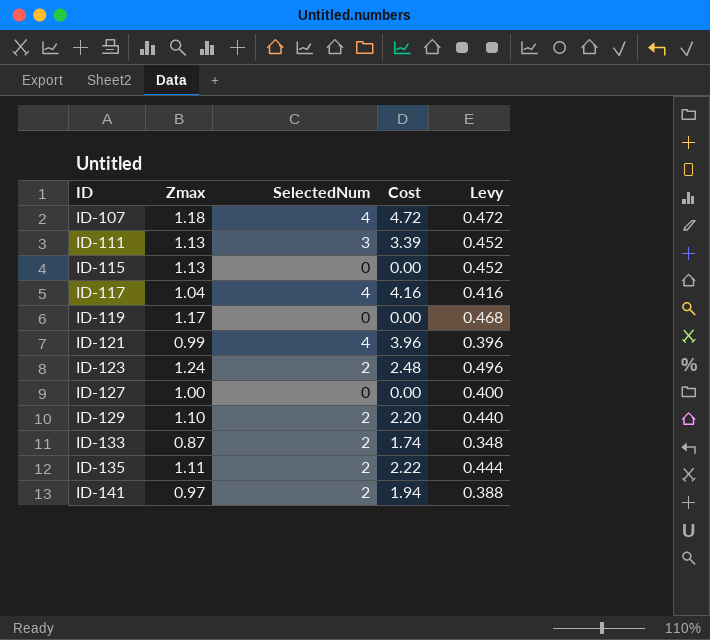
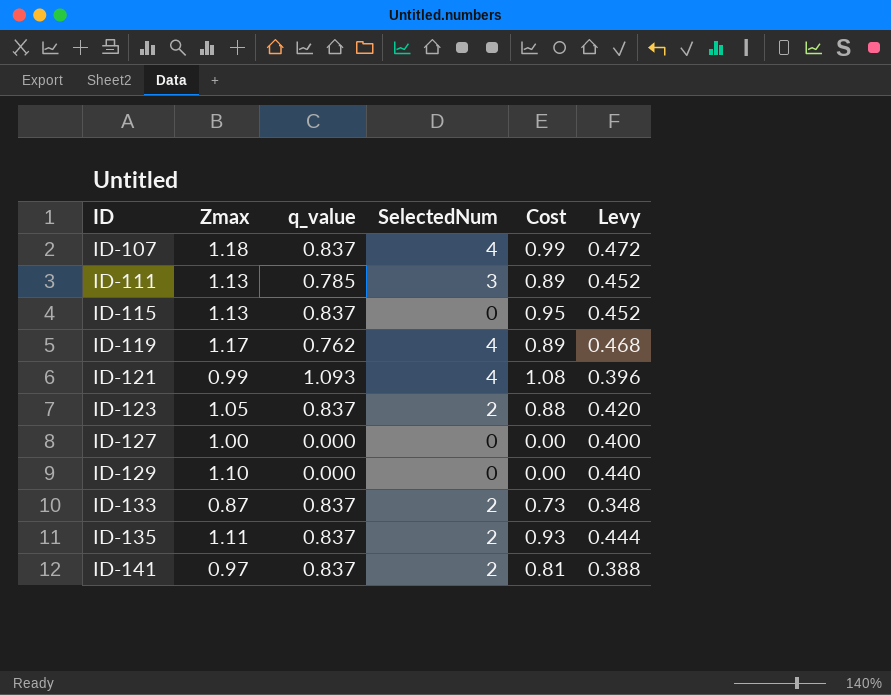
column q_value | position: none -> 3
column Cost | formula: [Zmax] * [SelectedNum] -> [Zmax] * [q_value]
row ID-117: 1.04 | 4 | 4.16 | 0.416 -> none
ID-119 | SelectedNum: 0 -> 4
ID-123 | Zmax: 1.24 -> 1.05
ID-123 | Levy: 0.496 -> 0.420
ID-129 | SelectedNum: 2 -> 0

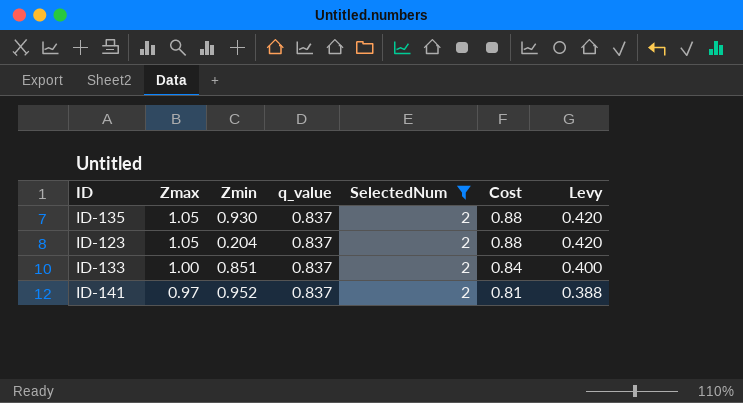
filter: none -> SelectedNum = 2
row order: ID ascending -> Zmax descending
column Zmin | position: none -> 3
ID-135 | Zmax: 1.11 -> 1.05
ID-135 | Cost: 0.93 -> 0.88
ID-135 | Levy: 0.444 -> 0.420
ID-133 | Zmax: 0.87 -> 1.00
ID-133 | Cost: 0.73 -> 0.84
ID-133 | Levy: 0.348 -> 0.400

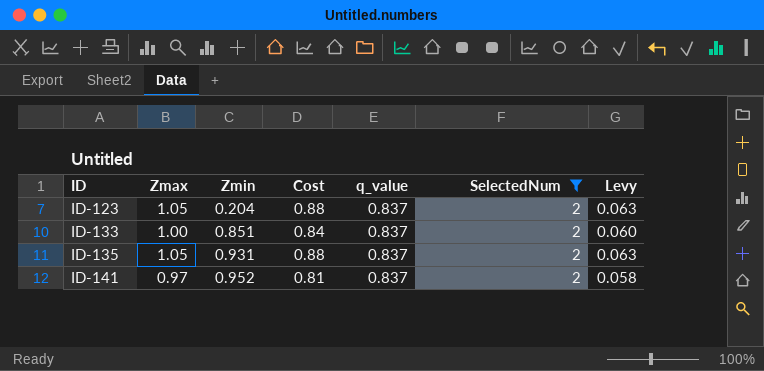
row order: Zmax descending -> ID ascending
column Cost | position: 6 -> 4
column Levy | formula: [Zmax] * 0.4 -> [Zmax] * 0.06
ID-135 | Zmin: 0.930 -> 0.931

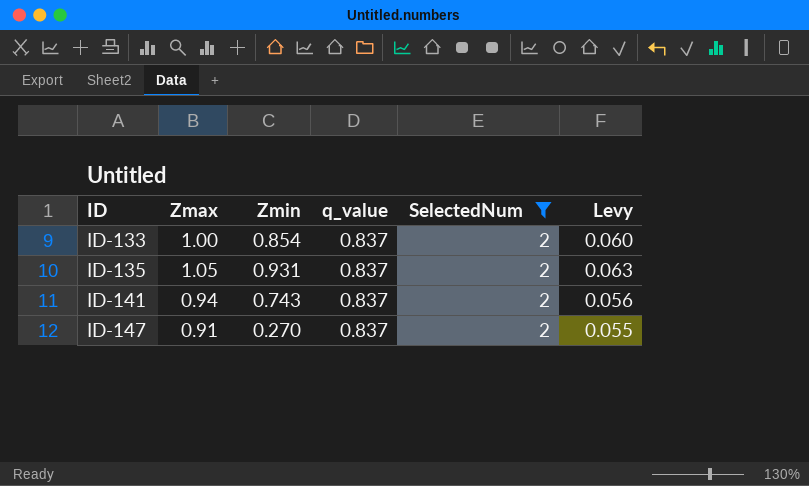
column Cost | formula: [Zmax] * [q_value] -> none
row ID-123: 1.05 | 0.204 | 0.88 | 0.837 | 2 | 0.063 -> none
ID-133 | Zmin: 0.851 -> 0.854
ID-141 | Zmax: 0.97 -> 0.94
ID-141 | Zmin: 0.952 -> 0.743
ID-141 | Levy: 0.058 -> 0.056
row ID-147: none -> 0.91 | 0.270 | 0.837 | 2 | 0.055

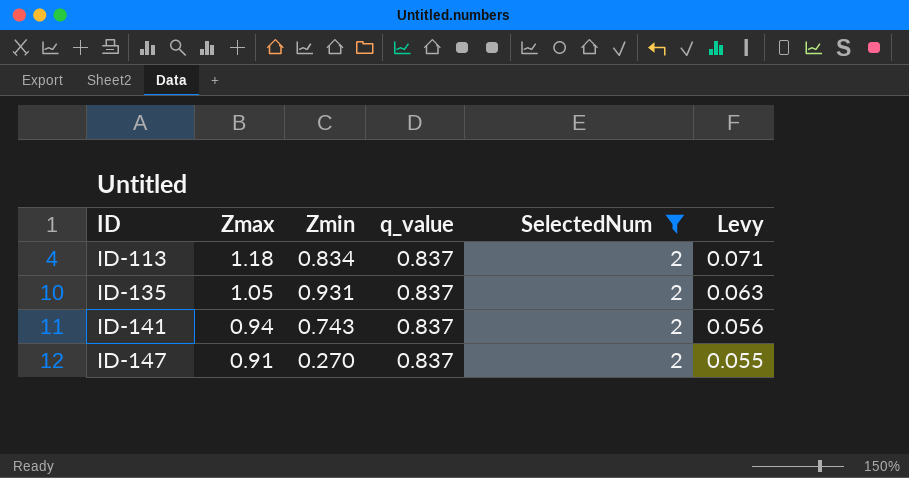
row ID-133: 1.00 | 0.854 | 0.837 | 2 | 0.060 -> none
row ID-113: none -> 1.18 | 0.834 | 0.837 | 2 | 0.071

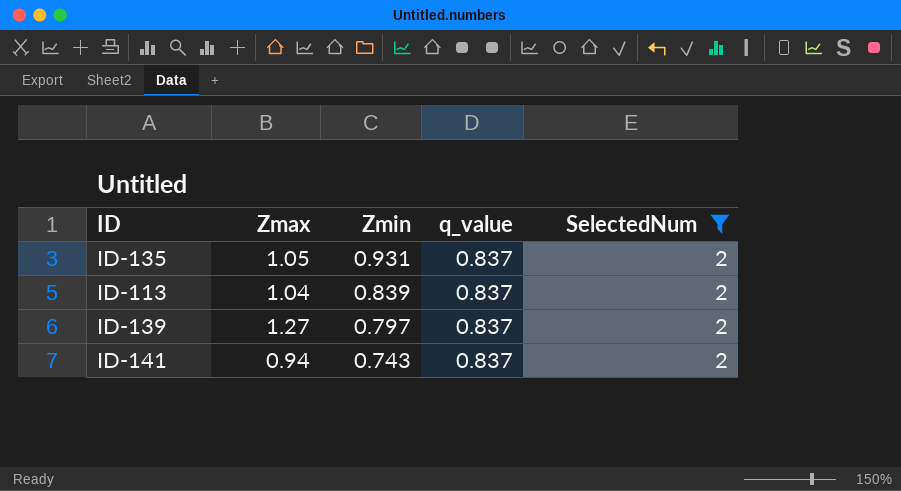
row order: ID ascending -> Zmin descending
column Levy | formula: [Zmax] * 0.06 -> none
row ID-147: 0.91 | 0.270 | 0.837 | 2 | 0.055 -> none
ID-113 | Zmax: 1.18 -> 1.04
ID-113 | Zmin: 0.834 -> 0.839
row ID-139: none -> 1.27 | 0.797 | 0.837 | 2

